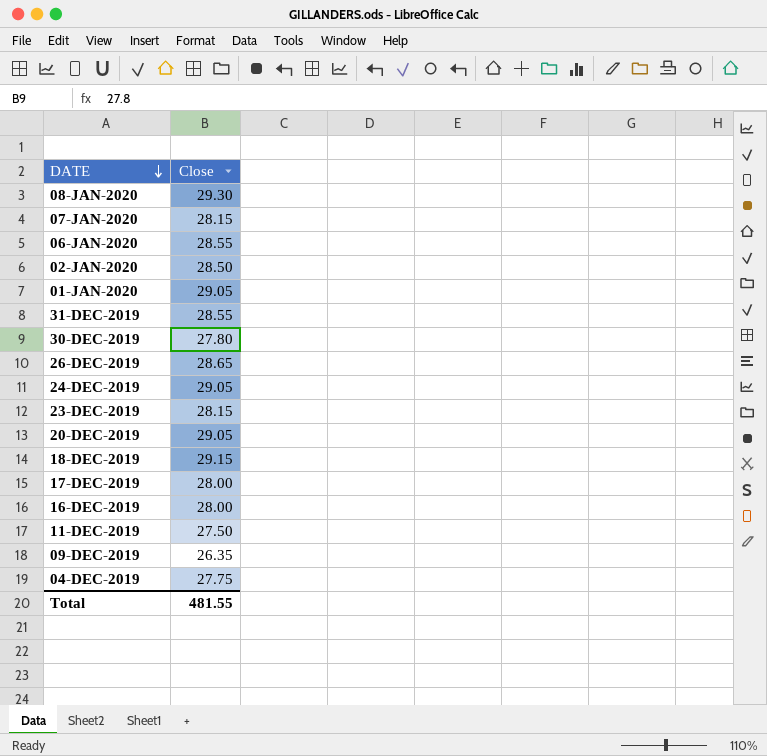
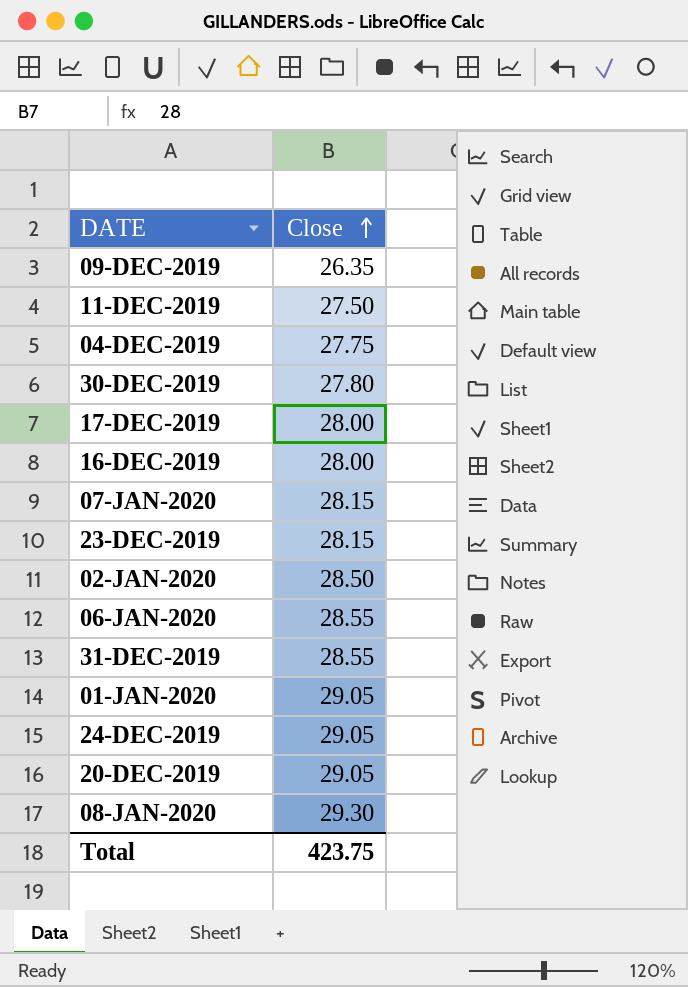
row order: DATE descending -> Close ascending
row 26-DEC-2019: 28.65 -> none
row 18-DEC-2019: 29.15 -> none
Total | Close: 481.55 -> 423.75

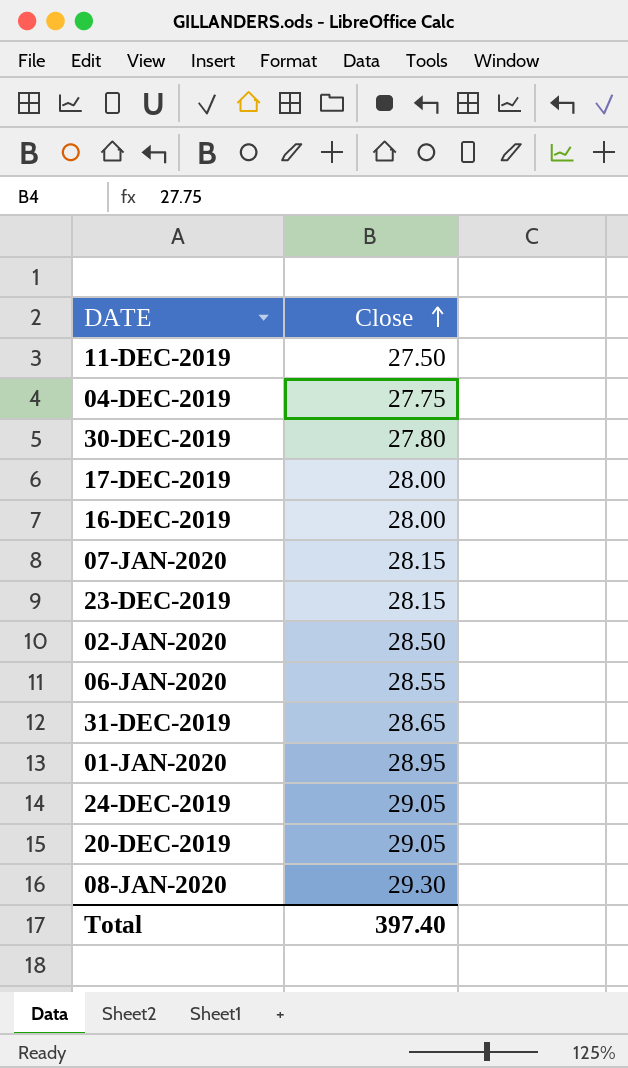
row 09-DEC-2019: 26.35 -> none
31-DEC-2019 | Close: 28.55 -> 28.65
01-JAN-2020 | Close: 29.05 -> 28.95
Total | Close: 423.75 -> 397.40

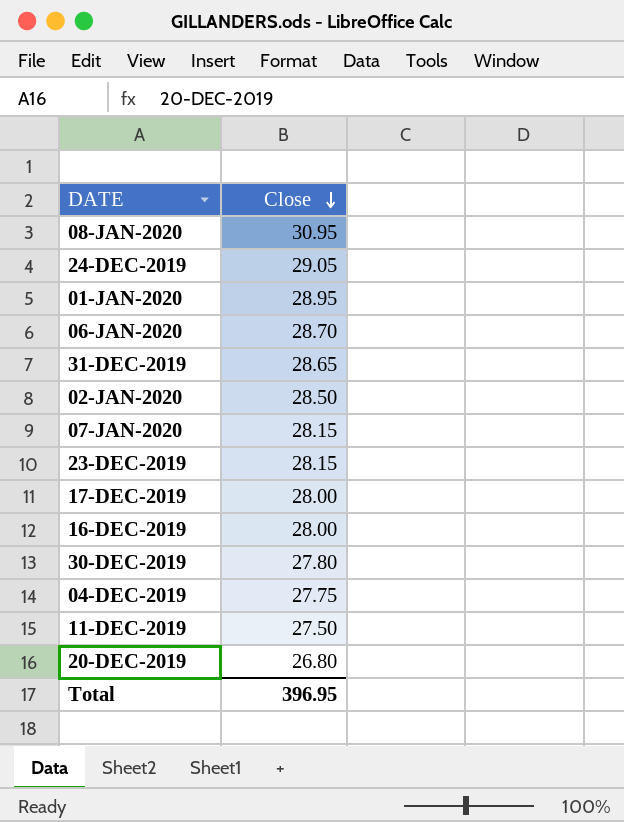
row order: Close ascending -> Close descending
08-JAN-2020 | Close: 29.30 -> 30.95
06-JAN-2020 | Close: 28.55 -> 28.70
20-DEC-2019 | Close: 29.05 -> 26.80
Total | Close: 397.40 -> 396.95

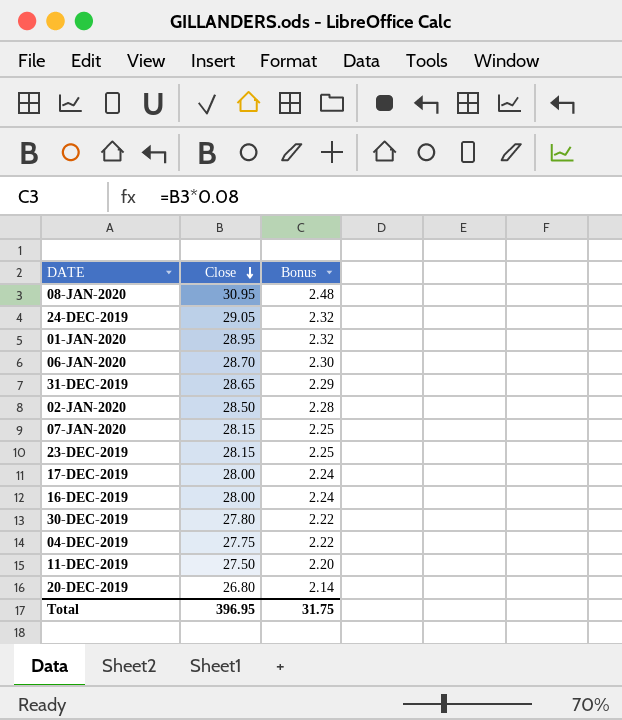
column Bonus | formula: none -> [Close] * 0.08

